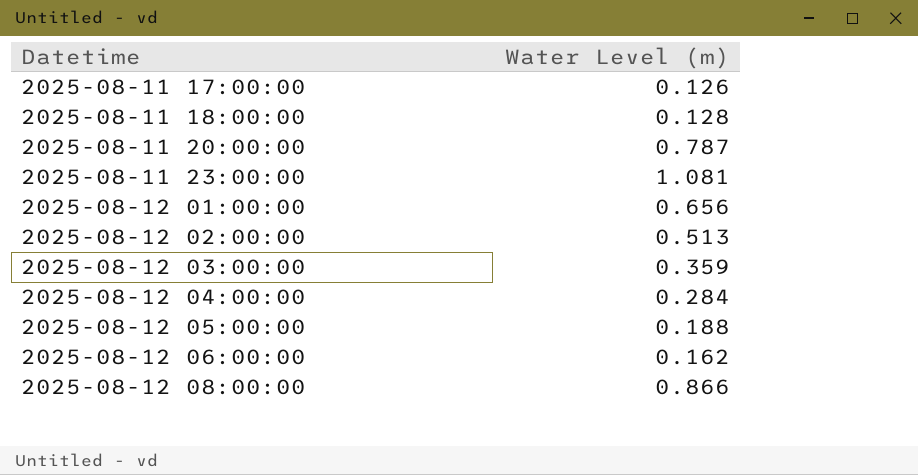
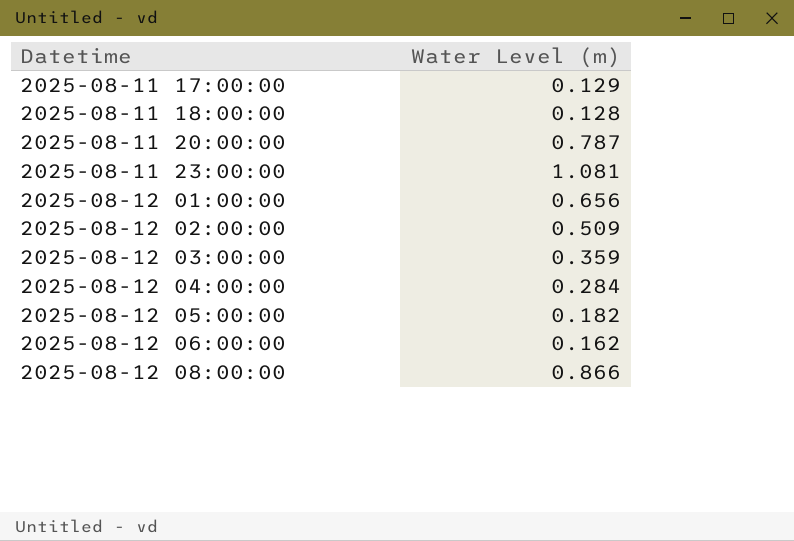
2025-08-11 17:00:00 | Water Level (m): 0.126 -> 0.129
2025-08-12 02:00:00 | Water Level (m): 0.513 -> 0.509
2025-08-12 05:00:00 | Water Level (m): 0.188 -> 0.182

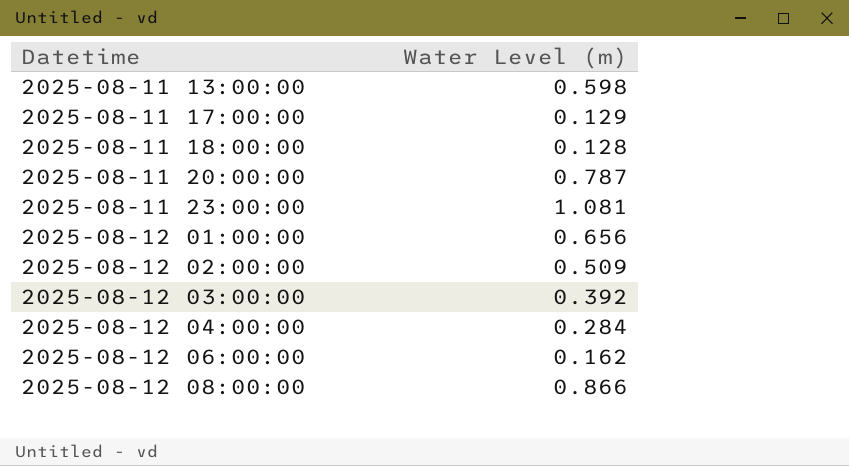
row 2025-08-12 05:00:00: 0.182 -> none
row 2025-08-11 13:00:00: none -> 0.598
2025-08-12 03:00:00 | Water Level (m): 0.359 -> 0.392

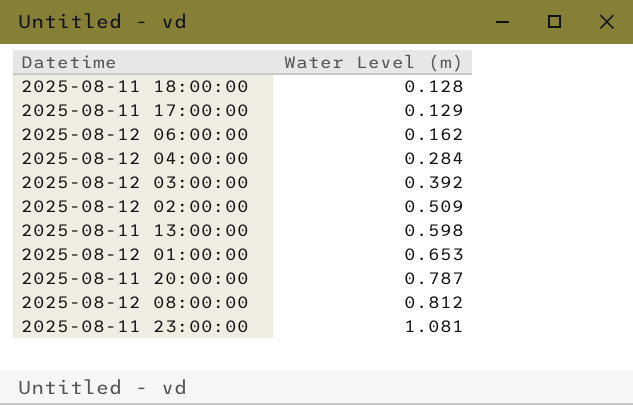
row order: Datetime ascending -> Water Level (m) ascending
2025-08-12 01:00:00 | Water Level (m): 0.656 -> 0.653
2025-08-12 08:00:00 | Water Level (m): 0.866 -> 0.812

